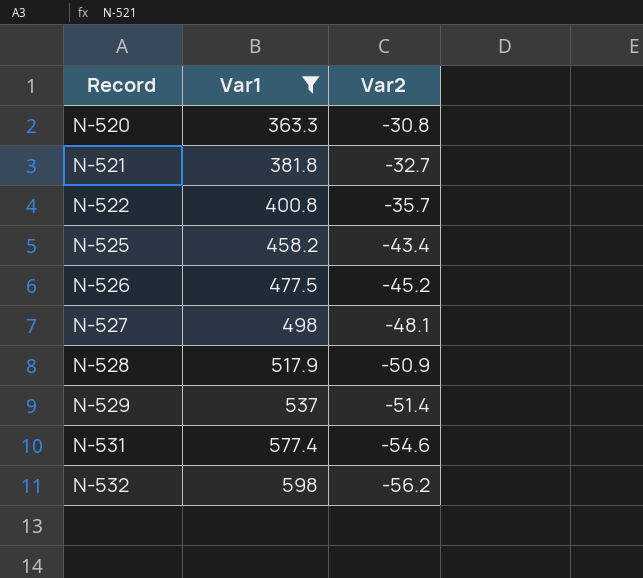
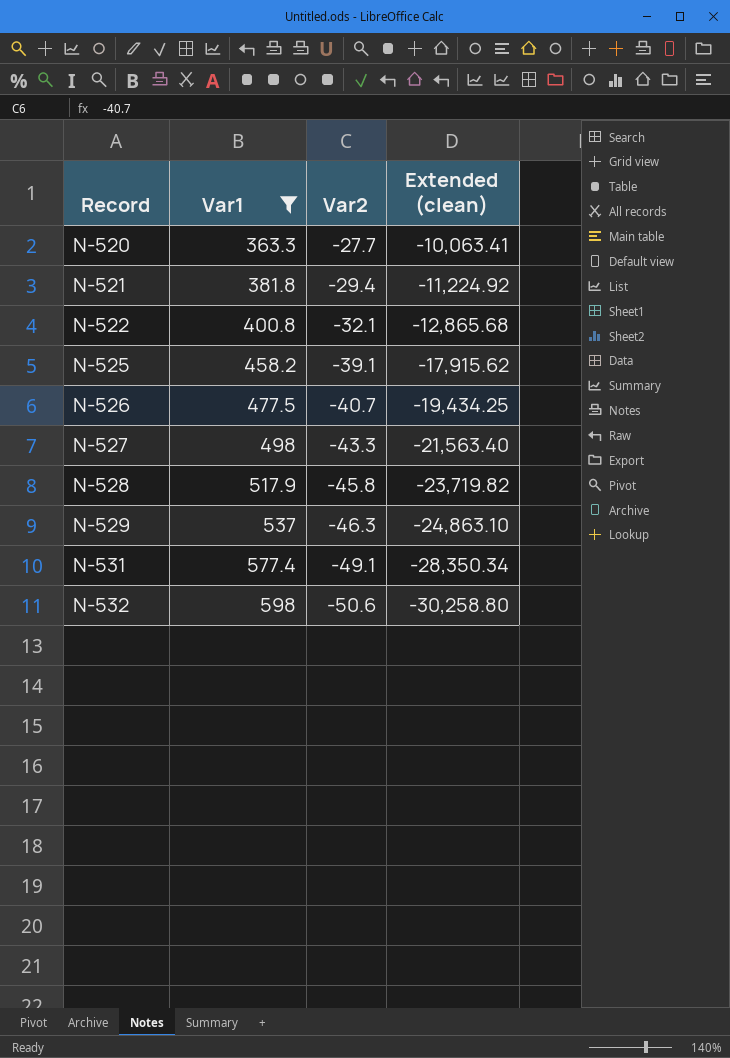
column Extended (clean) | formula: none -> [Var1] * [Var2]
N-520 | Var2: -30.8 -> -27.7
N-521 | Var2: -32.7 -> -29.4
N-522 | Var2: -35.7 -> -32.1
N-525 | Var2: -43.4 -> -39.1
N-526 | Var2: -45.2 -> -40.7
N-527 | Var2: -48.1 -> -43.3
N-528 | Var2: -50.9 -> -45.8
N-529 | Var2: -51.4 -> -46.3
N-531 | Var2: -54.6 -> -49.1
N-532 | Var2: -56.2 -> -50.6

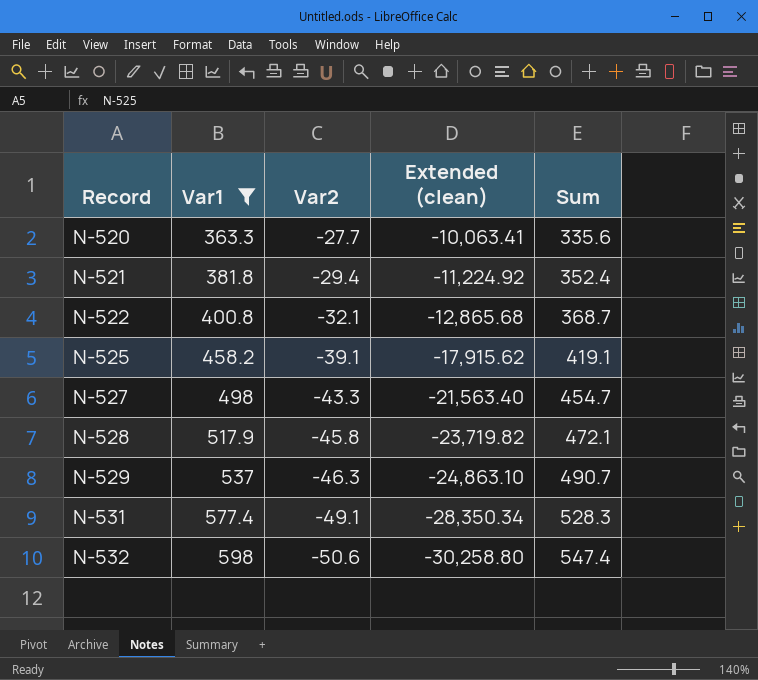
column Sum | formula: none -> [Var1] + [Var2]
row N-526: 477.5 | -40.7 | -19,434.25 -> none

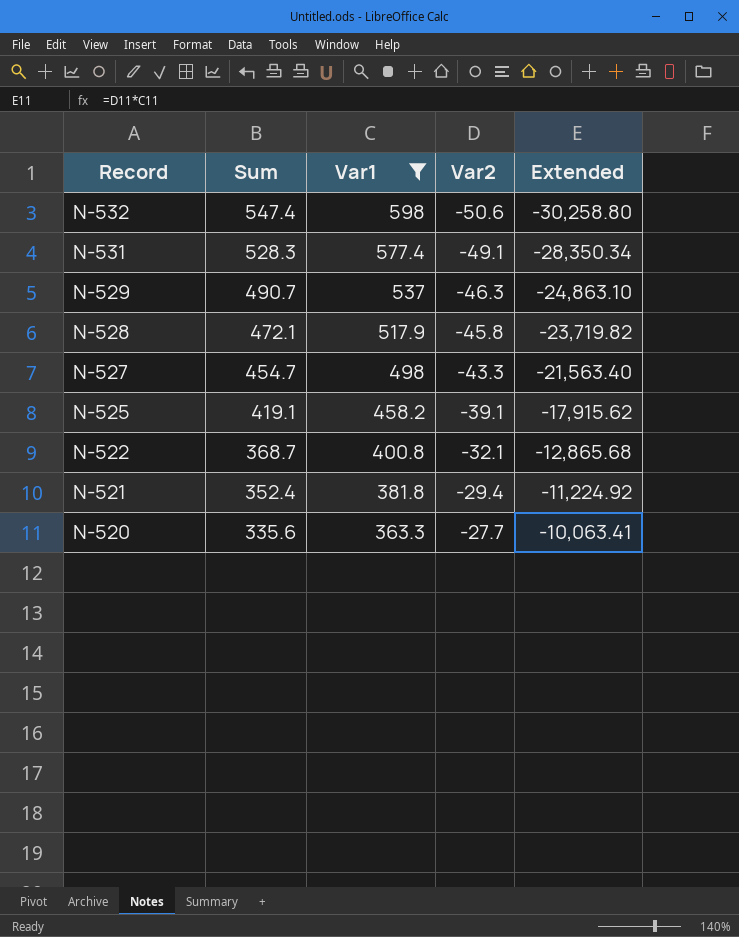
row order: Record ascending -> Record descending
column Sum | position: 5 -> 2
column name: Extended (clean) -> Extended

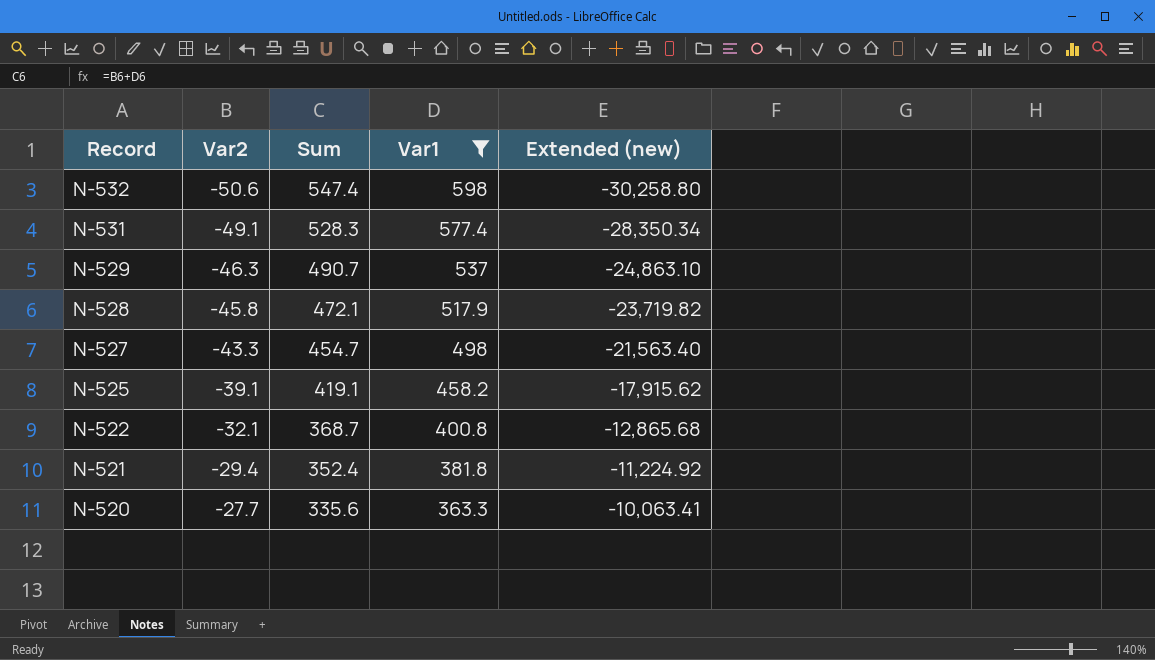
column Var2 | position: 4 -> 2
column name: Extended -> Extended (new)

